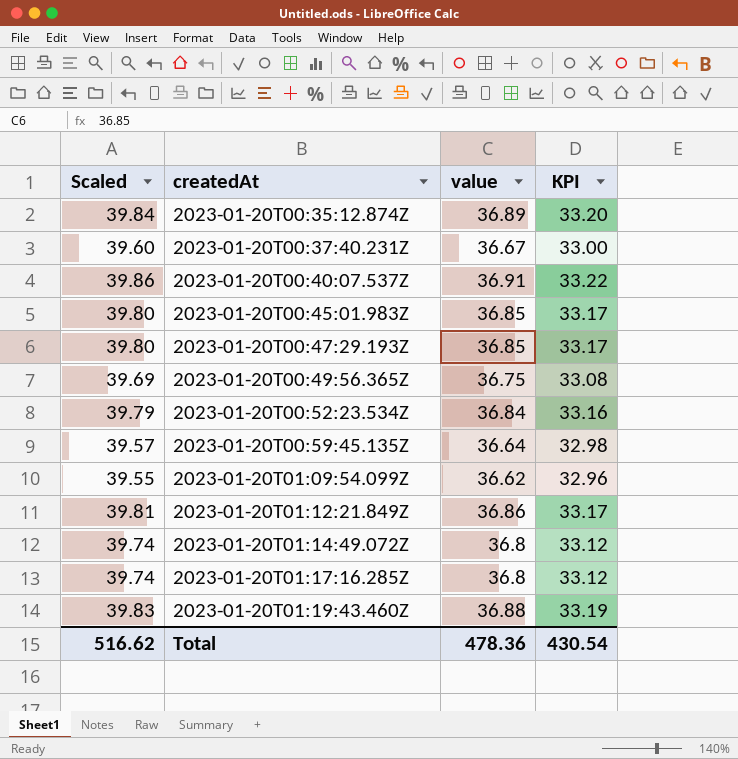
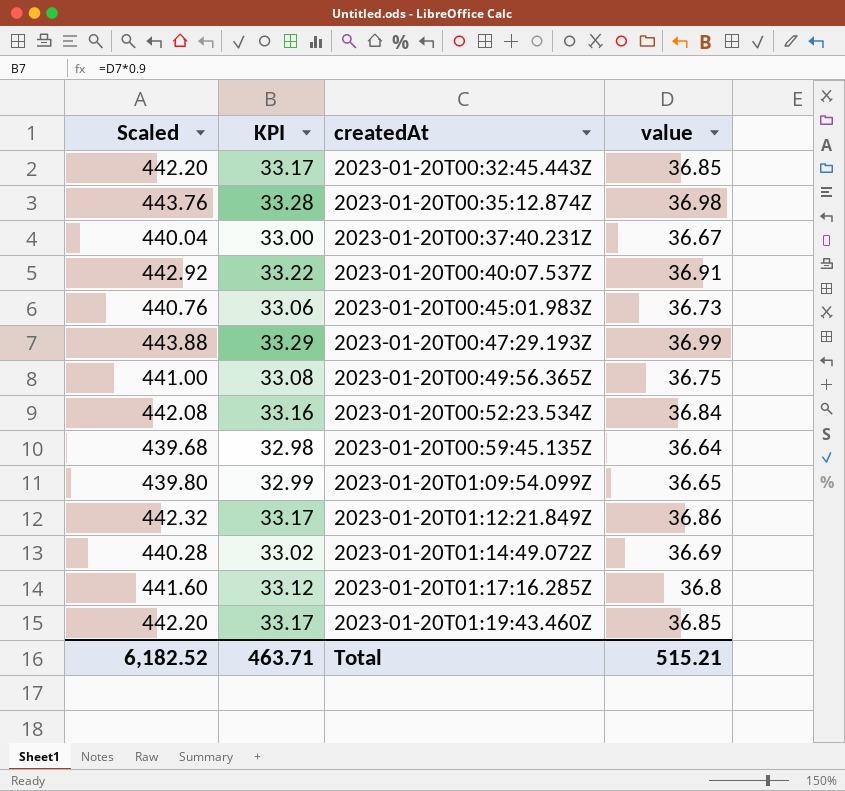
column Scaled | formula: [value] * 1.08 -> [value] * 12
column KPI | position: 4 -> 2
row 2023-01-20T00:32:45.443Z: none -> 442.20 | 33.17 | 36.85
2023-01-20T00:35:12.874Z | KPI: 33.20 -> 33.28
2023-01-20T00:35:12.874Z | value: 36.89 -> 36.98
2023-01-20T00:45:01.983Z | KPI: 33.17 -> 33.06
2023-01-20T00:45:01.983Z | value: 36.85 -> 36.73
2023-01-20T00:47:29.193Z | KPI: 33.17 -> 33.29
2023-01-20T00:47:29.193Z | value: 36.85 -> 36.99
2023-01-20T01:09:54.099Z | KPI: 32.96 -> 32.99
2023-01-20T01:09:54.099Z | value: 36.62 -> 36.65
2023-01-20T01:14:49.072Z | KPI: 33.12 -> 33.02
2023-01-20T01:14:49.072Z | value: 36.8 -> 36.69
2023-01-20T01:19:43.460Z | KPI: 33.19 -> 33.17
2023-01-20T01:19:43.460Z | value: 36.88 -> 36.85
Total | Scaled: 516.62 -> 6,182.52
Total | KPI: 430.54 -> 463.71
Total | value: 478.36 -> 515.21

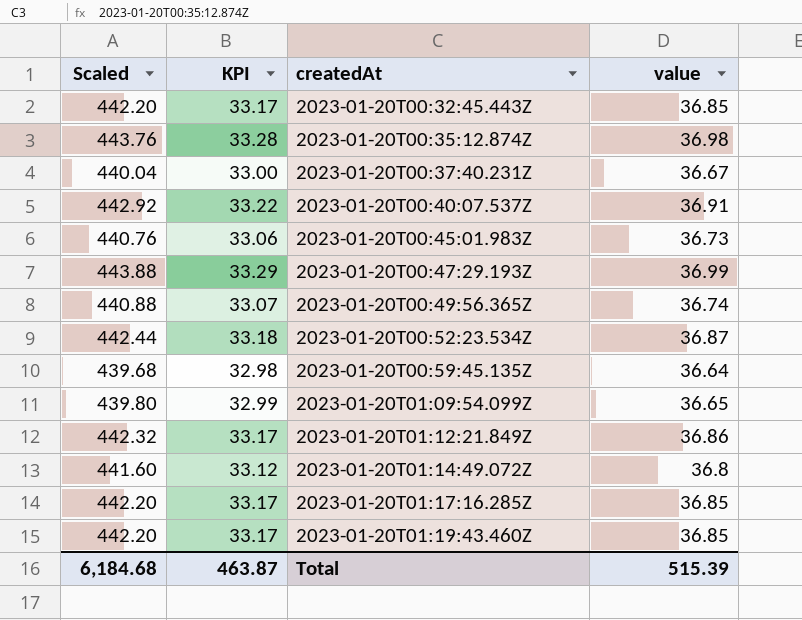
2023-01-20T00:49:56.365Z | Scaled: 441.00 -> 440.88
2023-01-20T00:49:56.365Z | KPI: 33.08 -> 33.07
2023-01-20T00:49:56.365Z | value: 36.75 -> 36.74
2023-01-20T00:52:23.534Z | Scaled: 442.08 -> 442.44
2023-01-20T00:52:23.534Z | KPI: 33.16 -> 33.18
2023-01-20T00:52:23.534Z | value: 36.84 -> 36.87
2023-01-20T01:14:49.072Z | Scaled: 440.28 -> 441.60
2023-01-20T01:14:49.072Z | KPI: 33.02 -> 33.12
2023-01-20T01:14:49.072Z | value: 36.69 -> 36.8
2023-01-20T01:17:16.285Z | Scaled: 441.60 -> 442.20
2023-01-20T01:17:16.285Z | KPI: 33.12 -> 33.17
2023-01-20T01:17:16.285Z | value: 36.8 -> 36.85
Total | Scaled: 6,182.52 -> 6,184.68
Total | KPI: 463.71 -> 463.87
Total | value: 515.21 -> 515.39

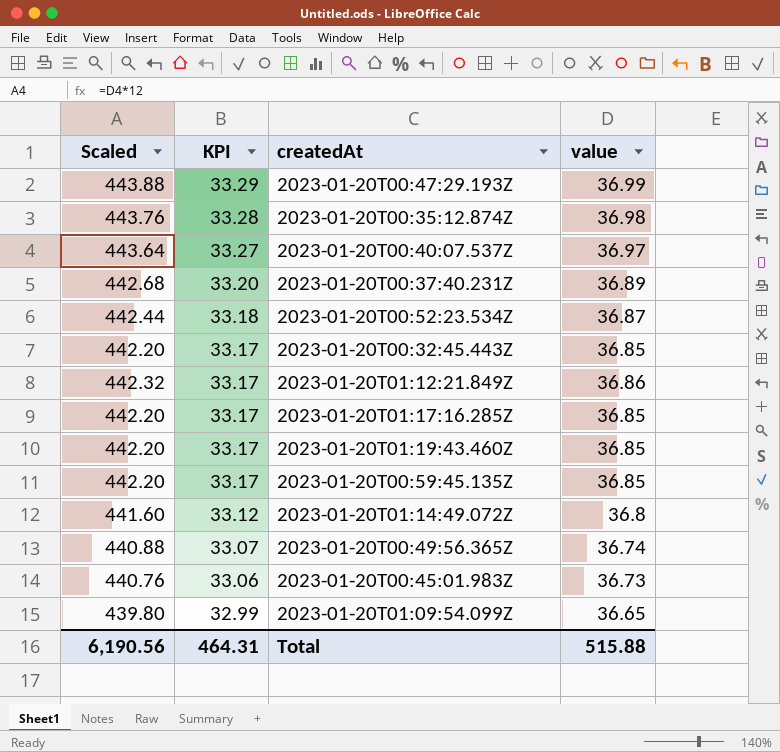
row order: createdAt ascending -> KPI descending
2023-01-20T00:40:07.537Z | Scaled: 442.92 -> 443.64
2023-01-20T00:40:07.537Z | KPI: 33.22 -> 33.27
2023-01-20T00:40:07.537Z | value: 36.91 -> 36.97
2023-01-20T00:37:40.231Z | Scaled: 440.04 -> 442.68
2023-01-20T00:37:40.231Z | KPI: 33.00 -> 33.20
2023-01-20T00:37:40.231Z | value: 36.67 -> 36.89
2023-01-20T00:59:45.135Z | Scaled: 439.68 -> 442.20
2023-01-20T00:59:45.135Z | KPI: 32.98 -> 33.17
2023-01-20T00:59:45.135Z | value: 36.64 -> 36.85
Total | Scaled: 6,184.68 -> 6,190.56
Total | KPI: 463.87 -> 464.31
Total | value: 515.39 -> 515.88

